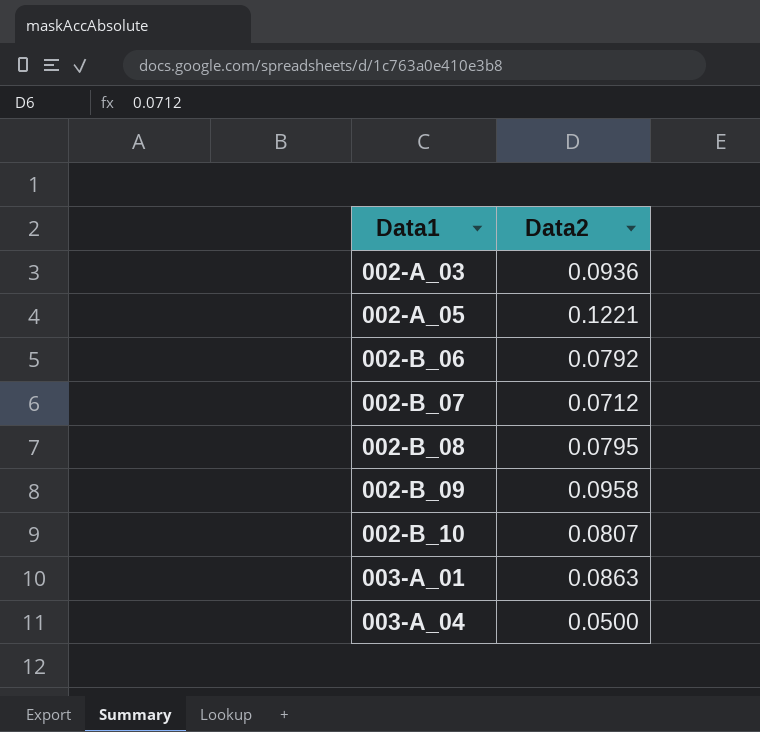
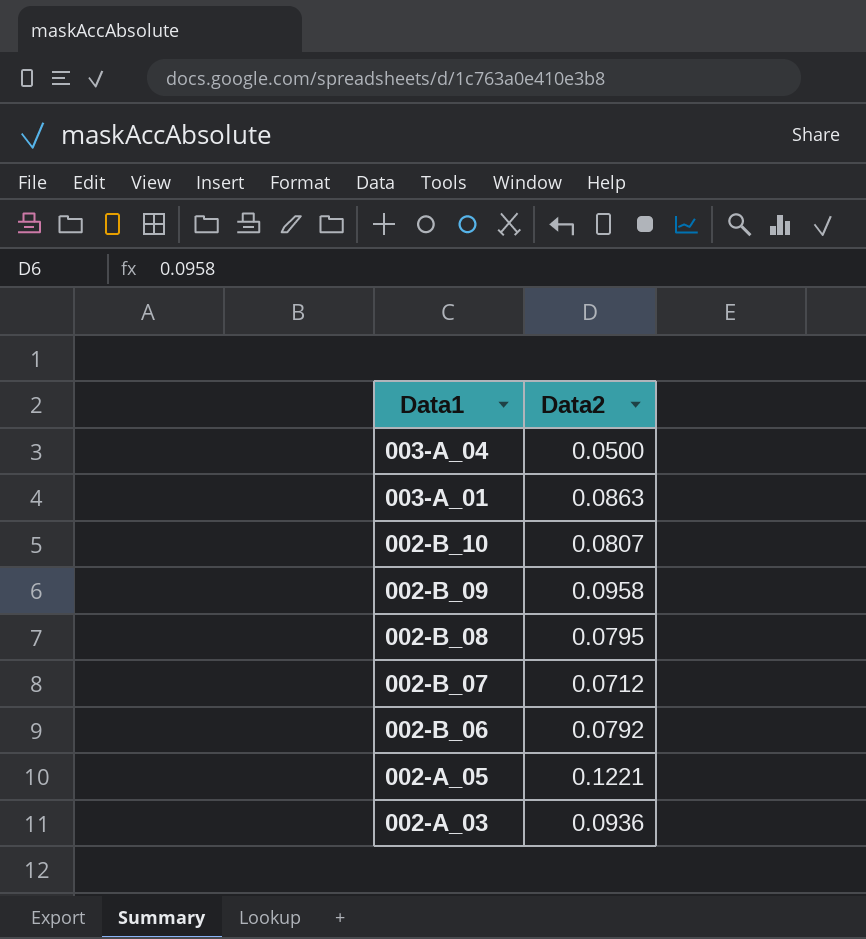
row order: Data1 ascending -> Data1 descending

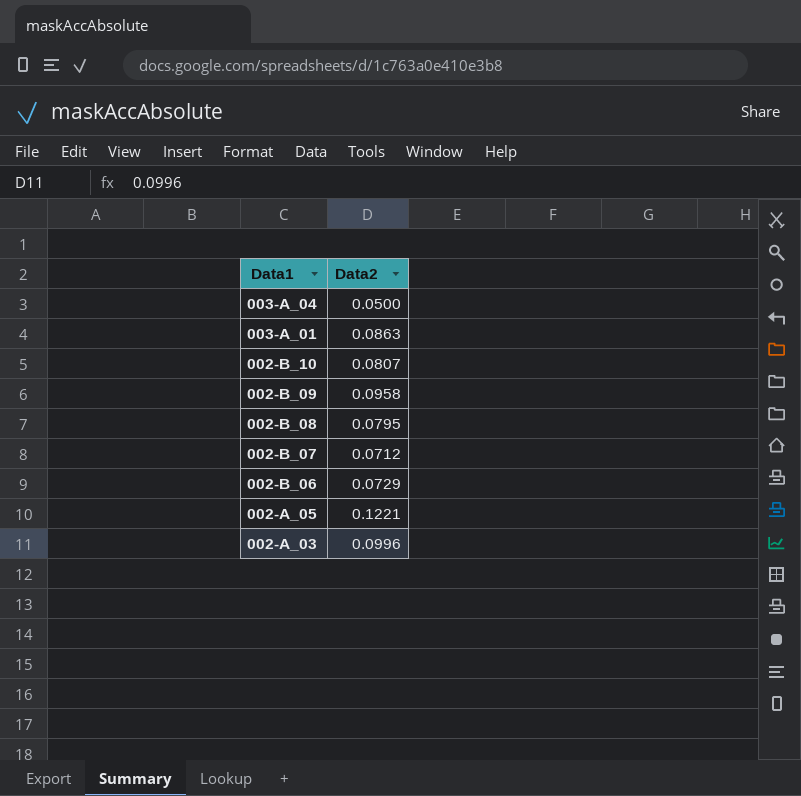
002-B_06 | Data2: 0.0792 -> 0.0729
002-A_03 | Data2: 0.0936 -> 0.0996

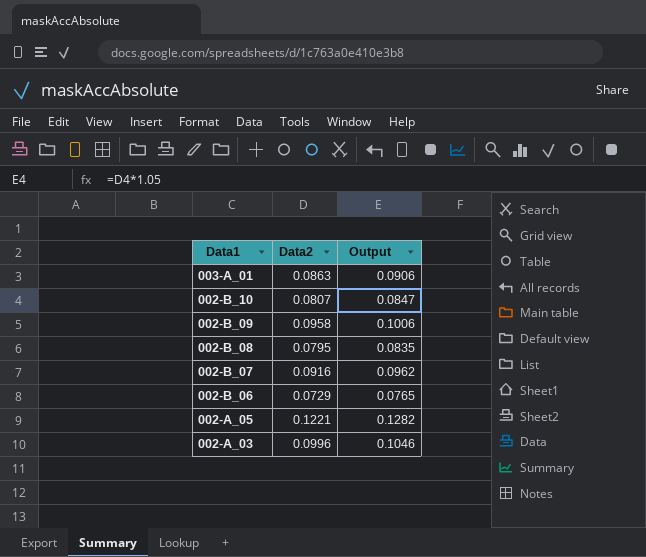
column Output | formula: none -> [Data2] * 1.05
row 003-A_04: 0.0500 -> none
002-B_07 | Data2: 0.0712 -> 0.0916

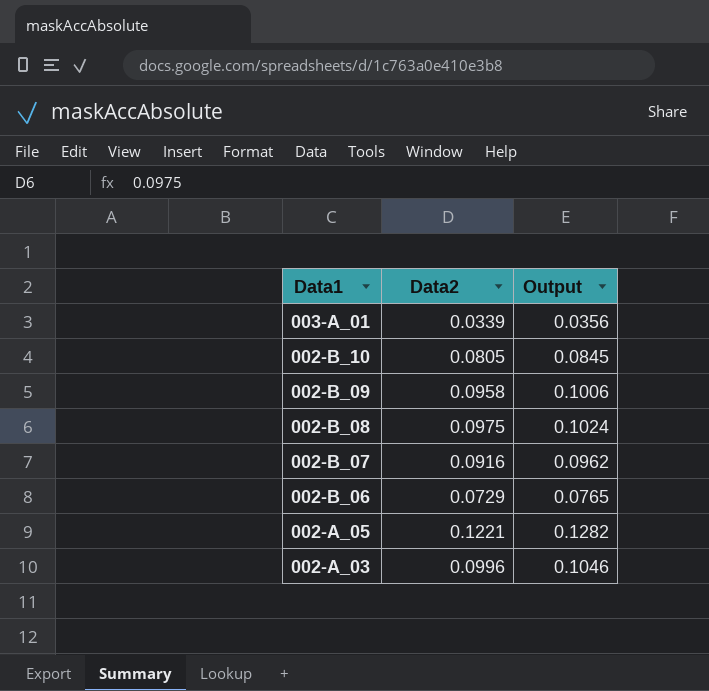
003-A_01 | Data2: 0.0863 -> 0.0339
003-A_01 | Output: 0.0906 -> 0.0356
002-B_10 | Data2: 0.0807 -> 0.0805
002-B_10 | Output: 0.0847 -> 0.0845
002-B_08 | Data2: 0.0795 -> 0.0975
002-B_08 | Output: 0.0835 -> 0.1024

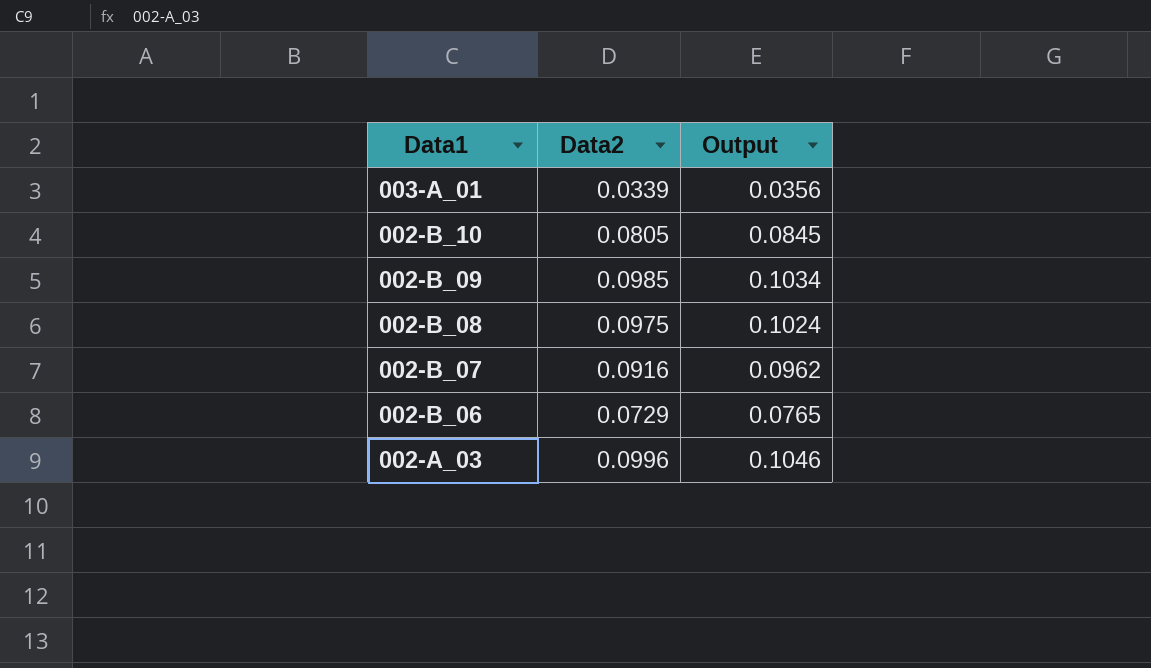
row 002-A_05: 0.1221 | 0.1282 -> none
002-B_09 | Data2: 0.0958 -> 0.0985
002-B_09 | Output: 0.1006 -> 0.1034

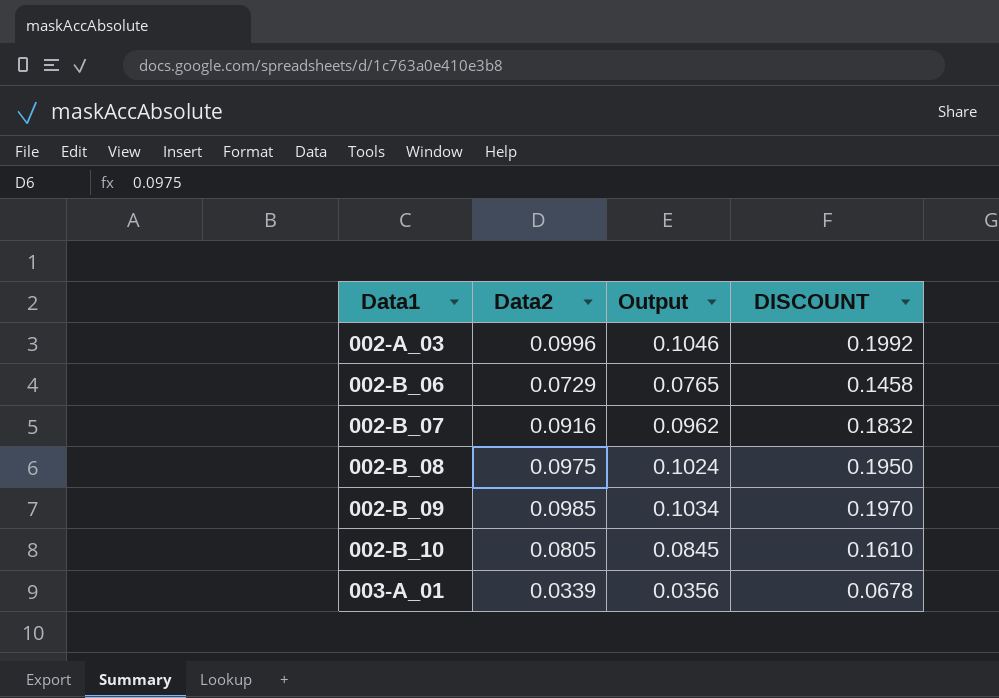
row order: Data1 descending -> Data1 ascending
column DISCOUNT | formula: none -> [Data2] * 2

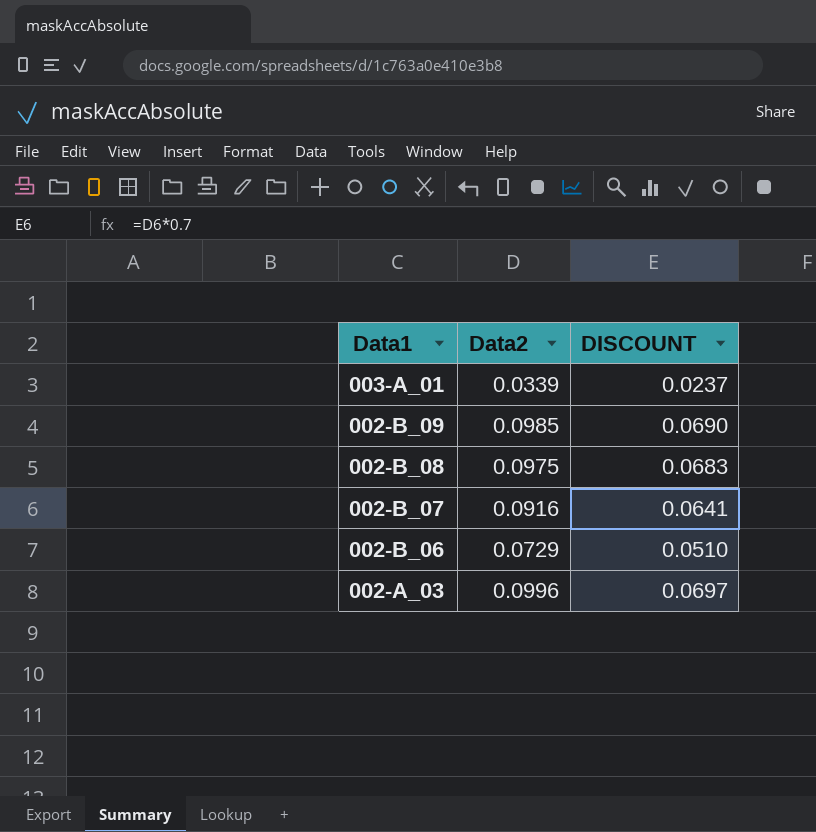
row order: Data1 ascending -> Data1 descending
column Output | formula: [Data2] * 1.05 -> none
column DISCOUNT | formula: [Data2] * 2 -> [Data2] * 0.7
row 002-B_10: 0.0805 | 0.0845 | 0.1610 -> none

